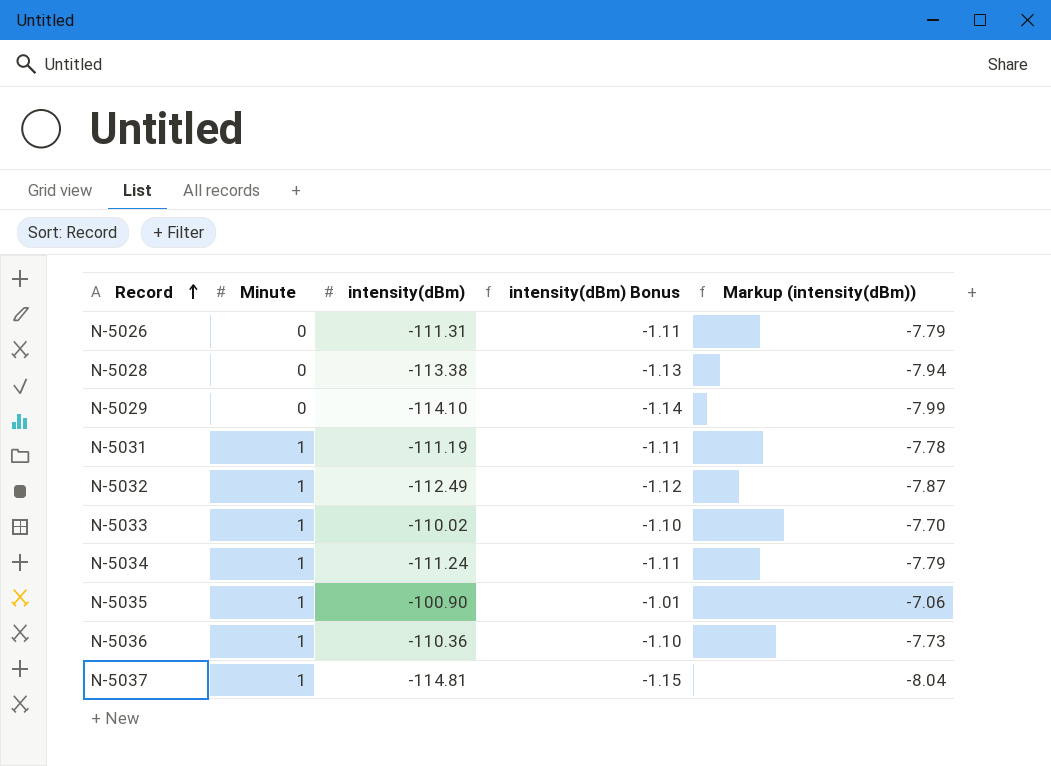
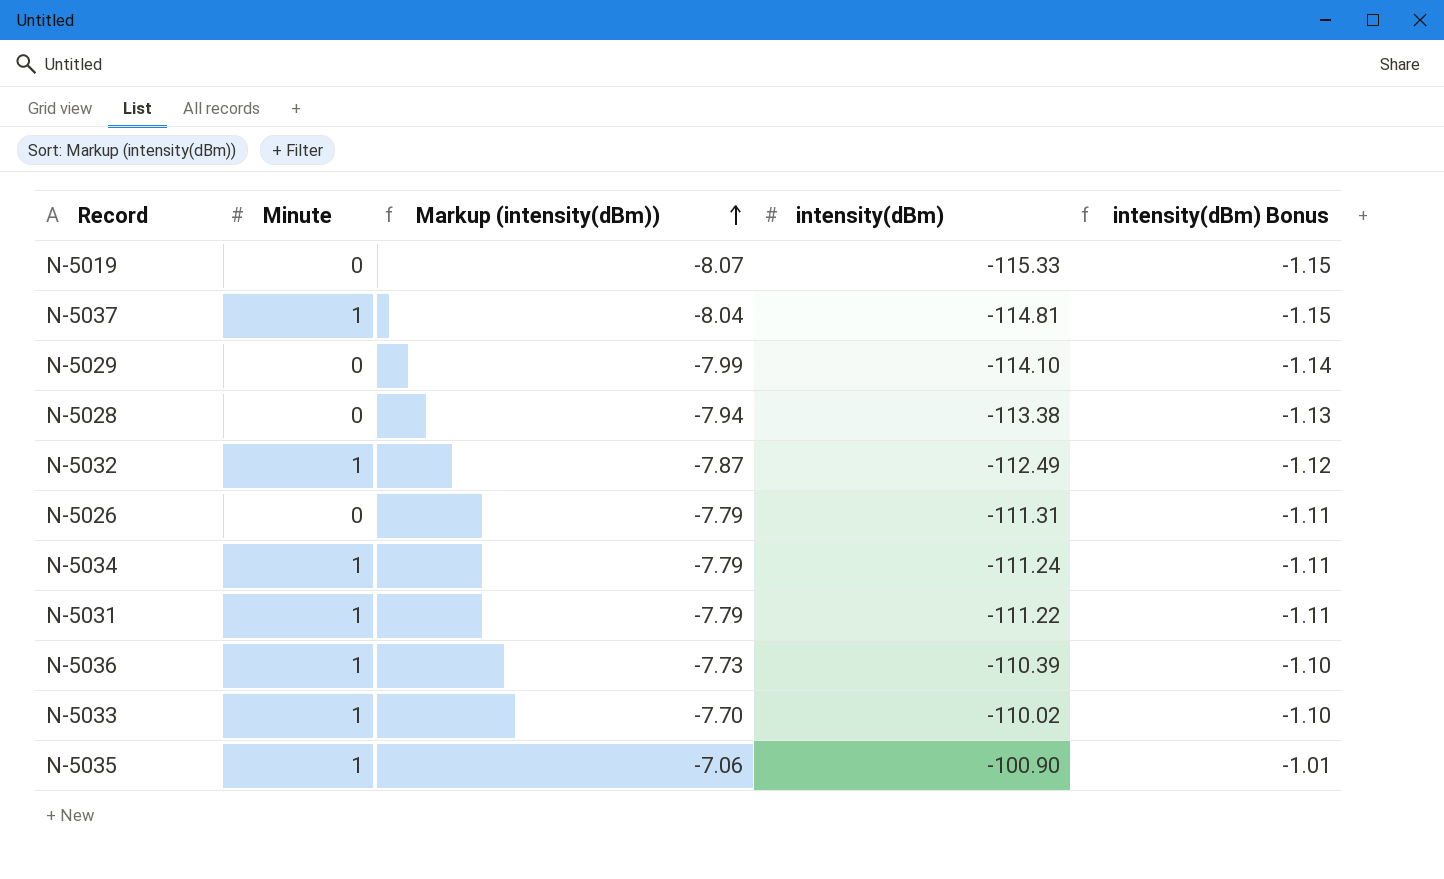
row order: Record ascending -> Markup (intensity(dBm)) ascending
column Markup (intensity(dBm)) | position: 5 -> 3
row N-5019: none -> 0 | -8.07 | -115.33 | -1.15
N-5031 | Markup (intensity(dBm)): -7.78 -> -7.79
N-5031 | intensity(dBm): -111.19 -> -111.22
N-5036 | intensity(dBm): -110.36 -> -110.39

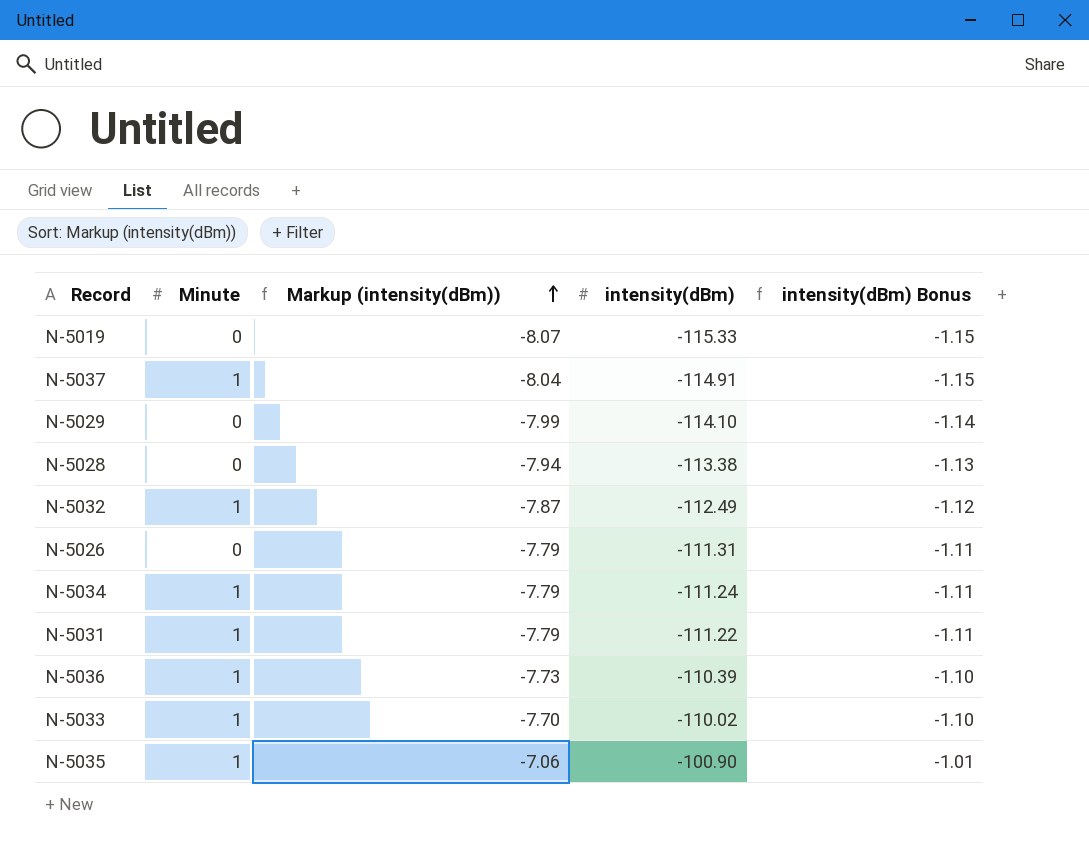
N-5037 | intensity(dBm): -114.81 -> -114.91

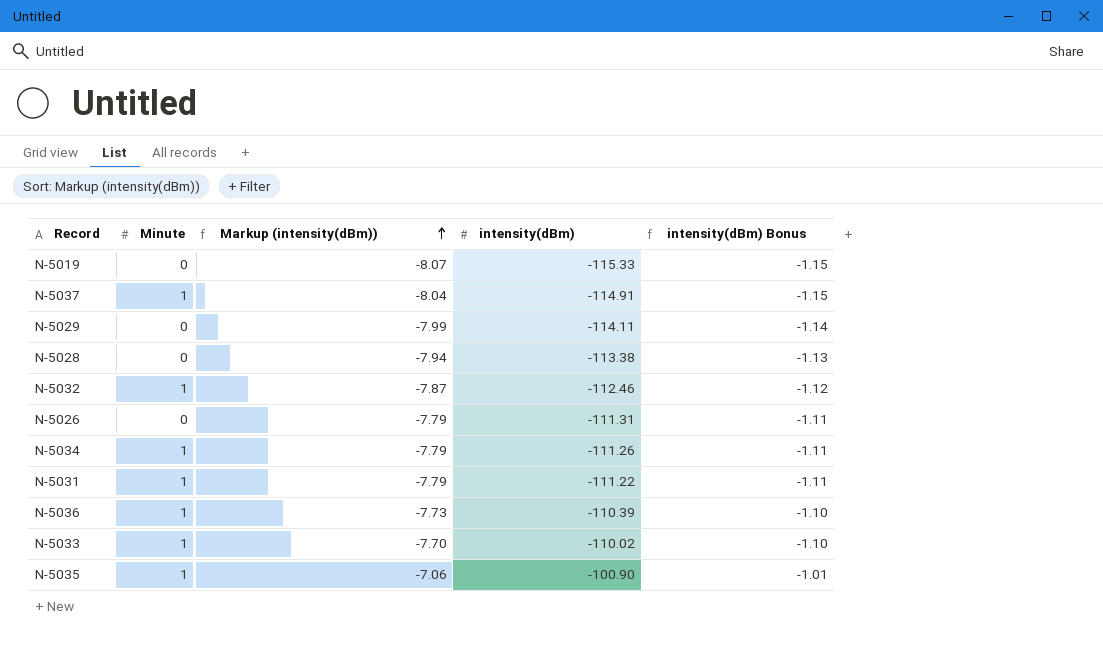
N-5029 | intensity(dBm): -114.10 -> -114.11
N-5032 | intensity(dBm): -112.49 -> -112.46
N-5034 | intensity(dBm): -111.24 -> -111.26

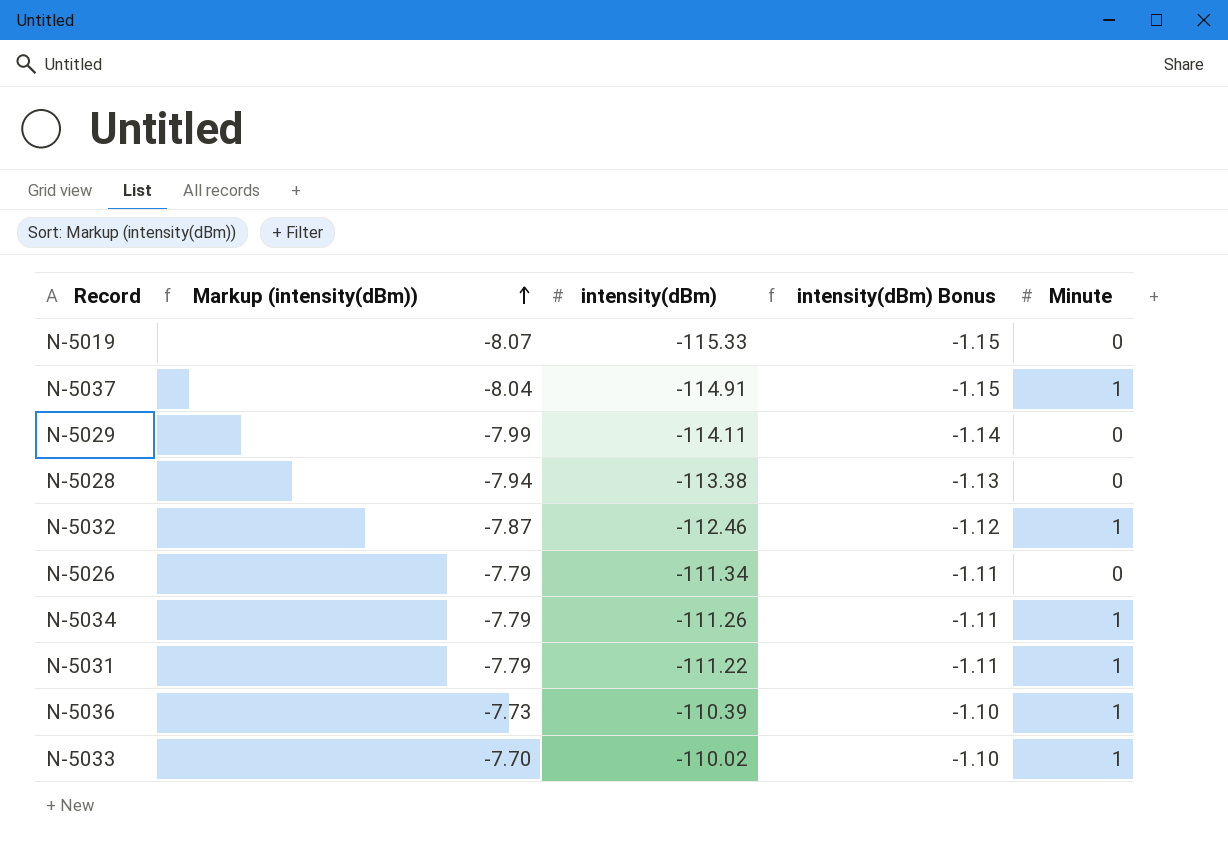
column Minute | position: 2 -> 5
row N-5035: 1 | -7.06 | -100.90 | -1.01 -> none
N-5026 | intensity(dBm): -111.31 -> -111.34

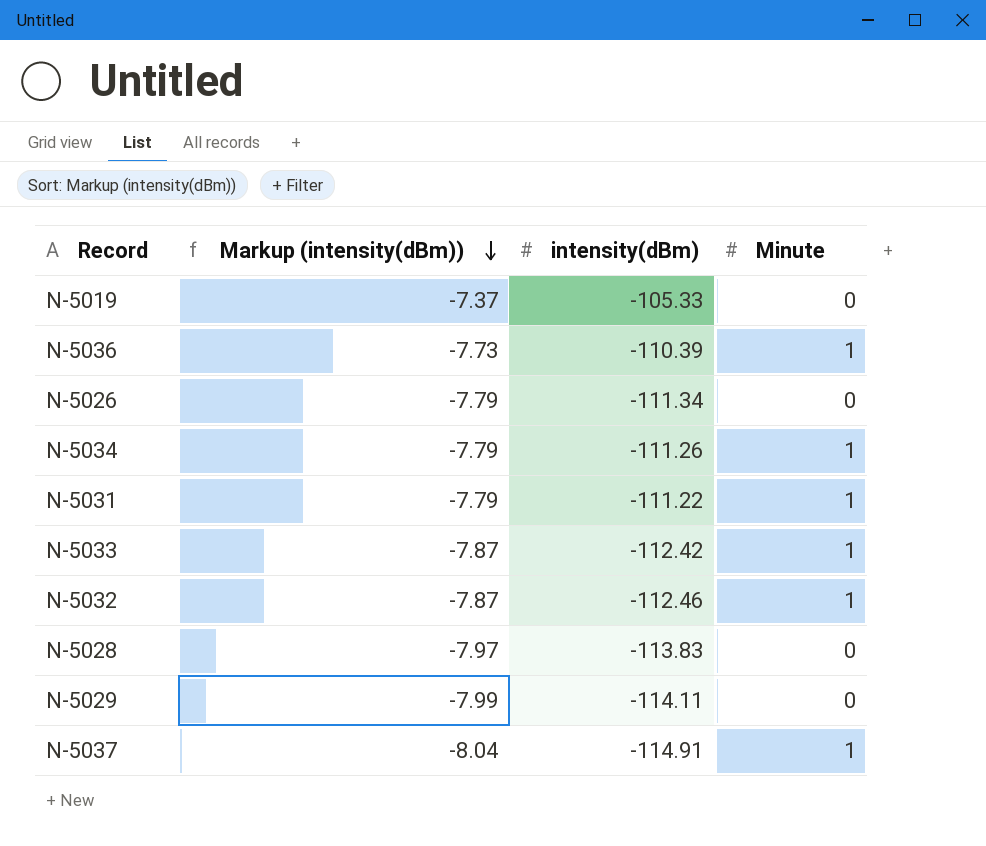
row order: Markup (intensity(dBm)) ascending -> Markup (intensity(dBm)) descending
column intensity(dBm) Bonus | formula: [intensity(dBm)] * 0.01 -> none
N-5019 | Markup (intensity(dBm)): -8.07 -> -7.37
N-5019 | intensity(dBm): -115.33 -> -105.33
N-5033 | Markup (intensity(dBm)): -7.70 -> -7.87
N-5033 | intensity(dBm): -110.02 -> -112.42
N-5028 | Markup (intensity(dBm)): -7.94 -> -7.97
N-5028 | intensity(dBm): -113.38 -> -113.83

